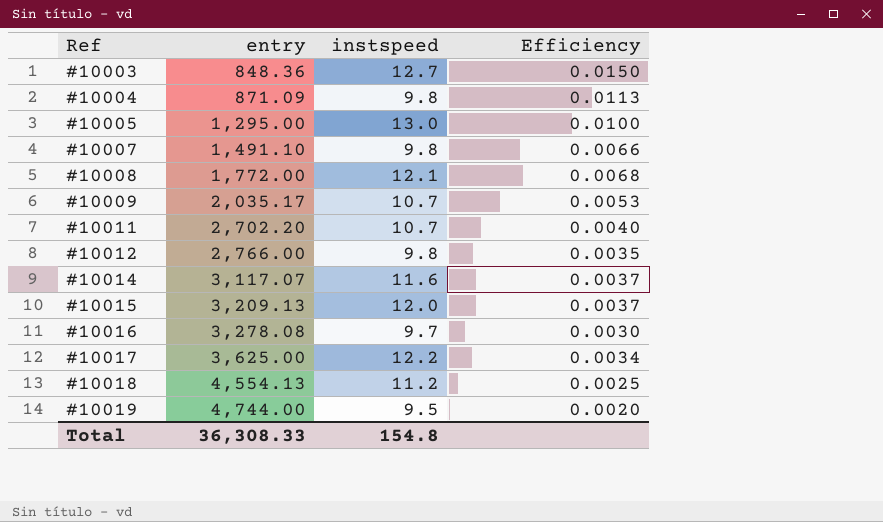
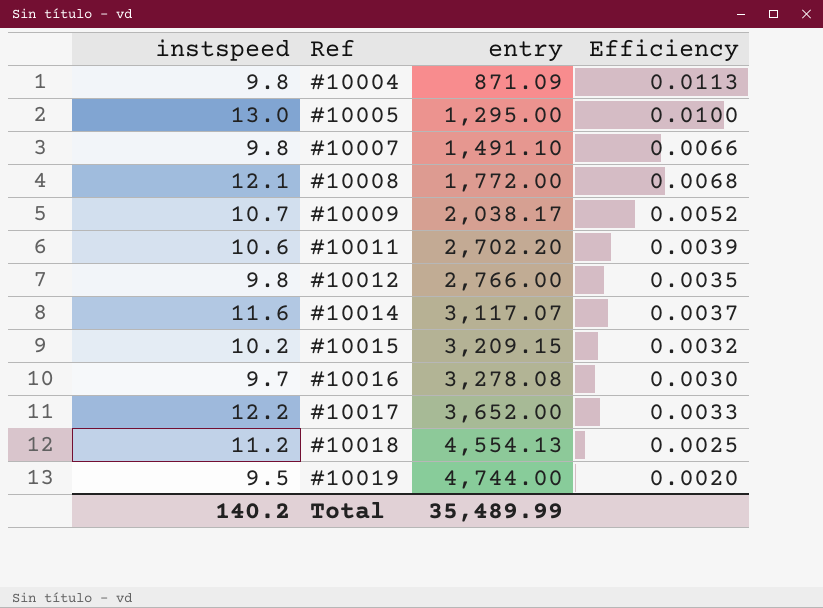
column instspeed | position: 3 -> 1
row #10003: 848.36 | 12.7 | 0.0150 -> none
#10009 | entry: 2,035.17 -> 2,038.17
#10009 | Efficiency: 0.0053 -> 0.0052
#10011 | instspeed: 10.7 -> 10.6
#10011 | Efficiency: 0.0040 -> 0.0039
#10015 | instspeed: 12.0 -> 10.2
#10015 | entry: 3,209.13 -> 3,209.15
#10015 | Efficiency: 0.0037 -> 0.0032
#10017 | entry: 3,625.00 -> 3,652.00
#10017 | Efficiency: 0.0034 -> 0.0033
Total | instspeed: 154.8 -> 140.2
Total | entry: 36,308.33 -> 35,489.99

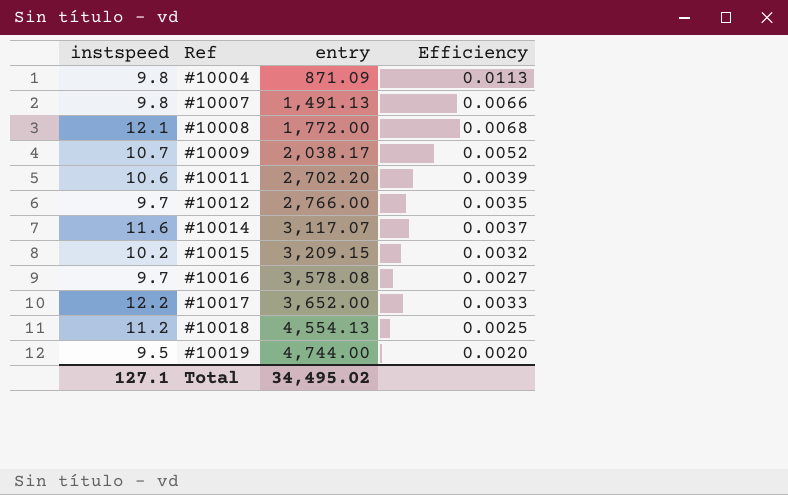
row #10005: 13.0 | 1,295.00 | 0.0100 -> none
#10007 | entry: 1,491.10 -> 1,491.13
#10012 | instspeed: 9.8 -> 9.7
#10016 | entry: 3,278.08 -> 3,578.08
#10016 | Efficiency: 0.0030 -> 0.0027
Total | instspeed: 140.2 -> 127.1
Total | entry: 35,489.99 -> 34,495.02

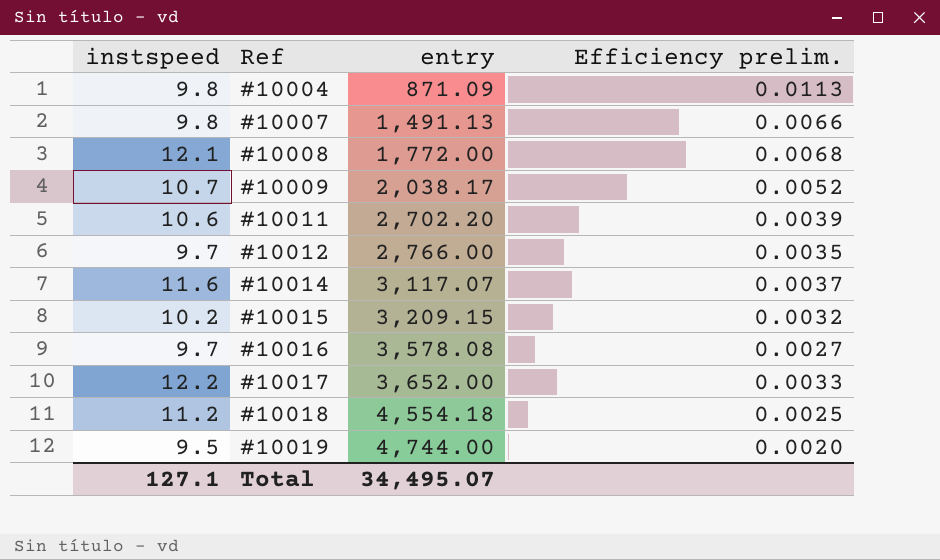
column name: Efficiency -> Efficiency prelim.
#10018 | entry: 4,554.13 -> 4,554.18
Total | entry: 34,495.02 -> 34,495.07

